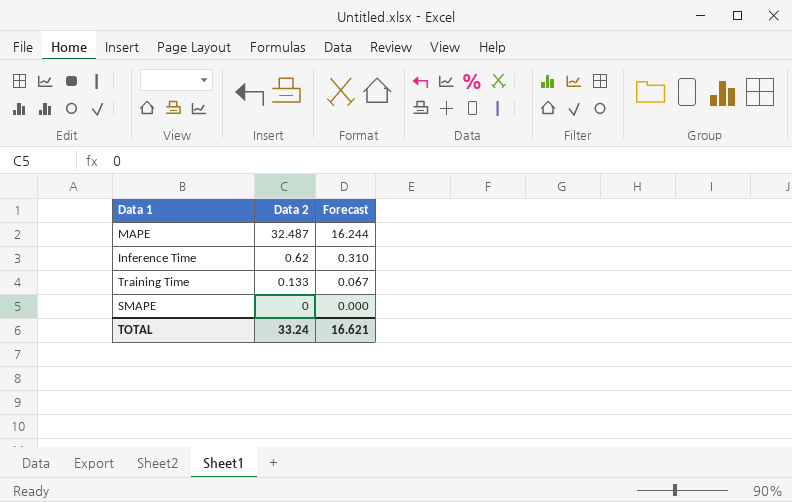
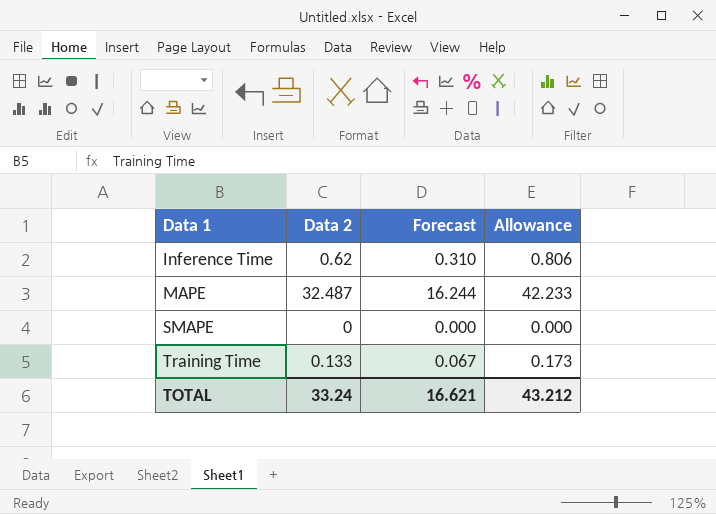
row order: Data 2 descending -> Data 1 ascending
column Allowance | formula: none -> [Data 2] * 1.3

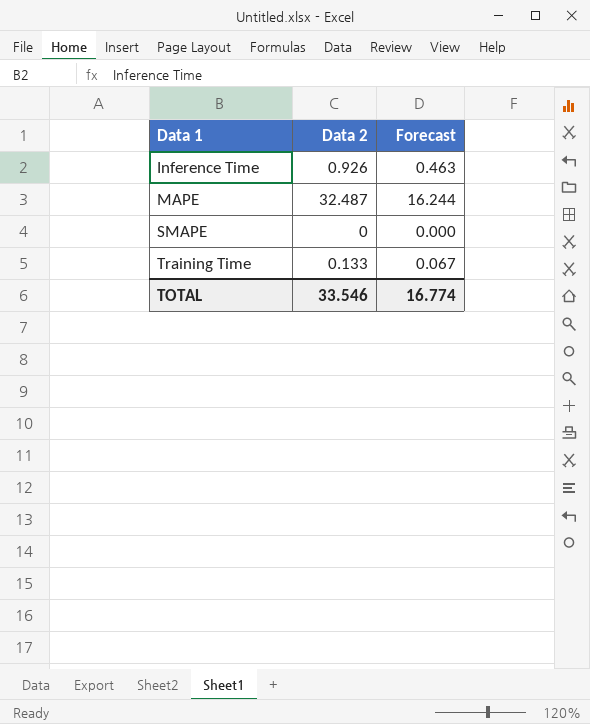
column Allowance | formula: [Data 2] * 1.3 -> none
Inference Time | Data 2: 0.62 -> 0.926
Inference Time | Forecast: 0.310 -> 0.463
TOTAL | Data 2: 33.24 -> 33.546
TOTAL | Forecast: 16.621 -> 16.774

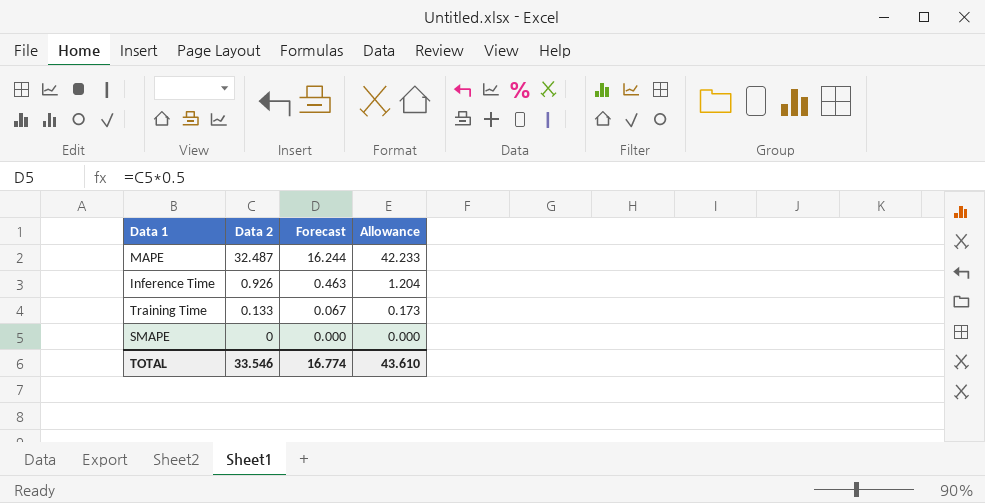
row order: Data 1 ascending -> Data 2 descending
column Allowance | formula: none -> [Data 2] * 1.3

